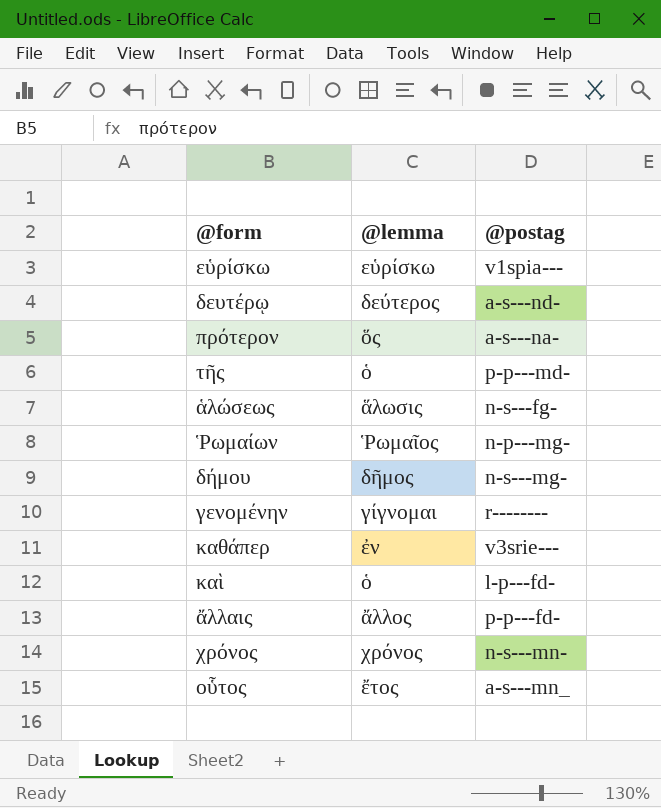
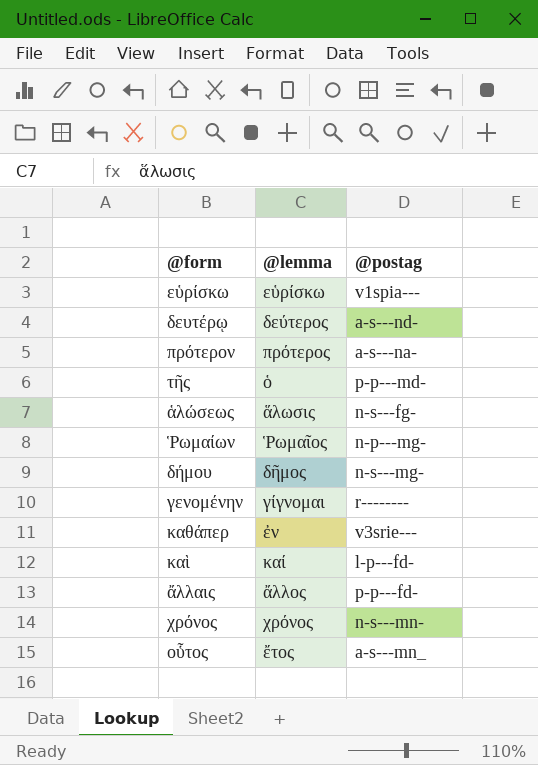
πρότερον | @lemma: ὅς -> πρότερος
καὶ | @lemma: ὁ -> καί

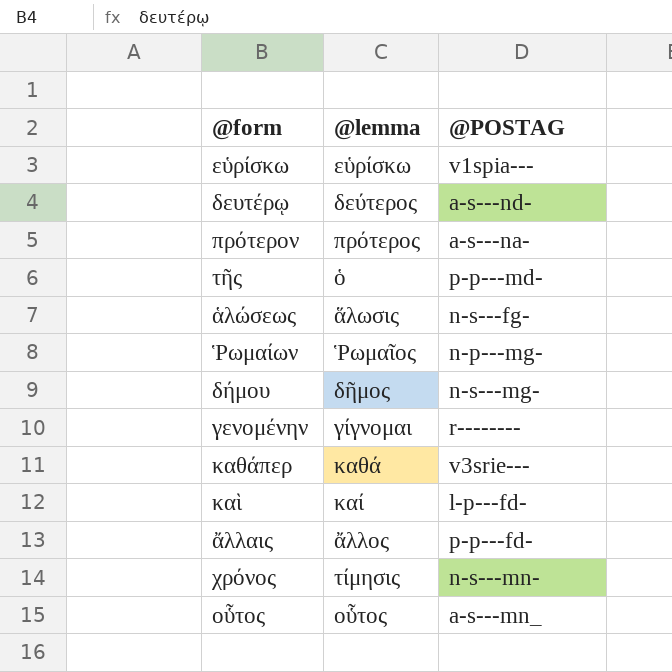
column name: @postag -> @POSTAG
καθάπερ | @lemma: ἐν -> καθά
χρόνος | @lemma: χρόνος -> τίμησις
οὗτος | @lemma: ἔτος -> οὗτος

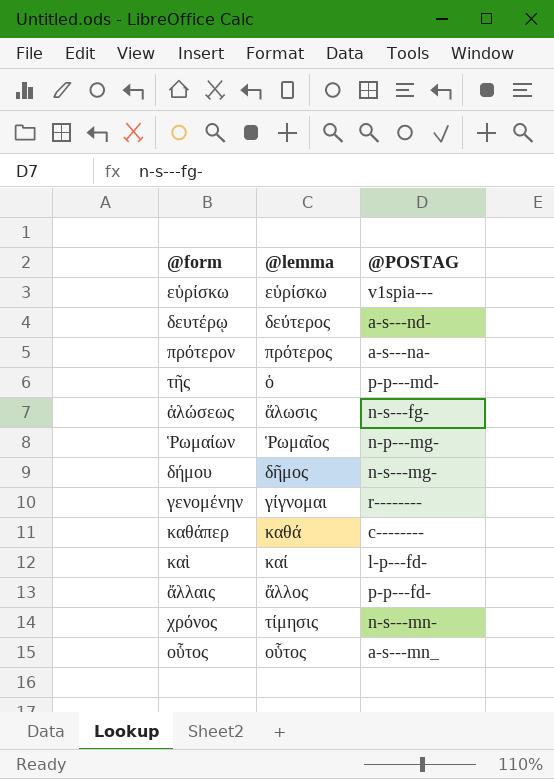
καθάπερ | @POSTAG: v3srie--- -> c--------

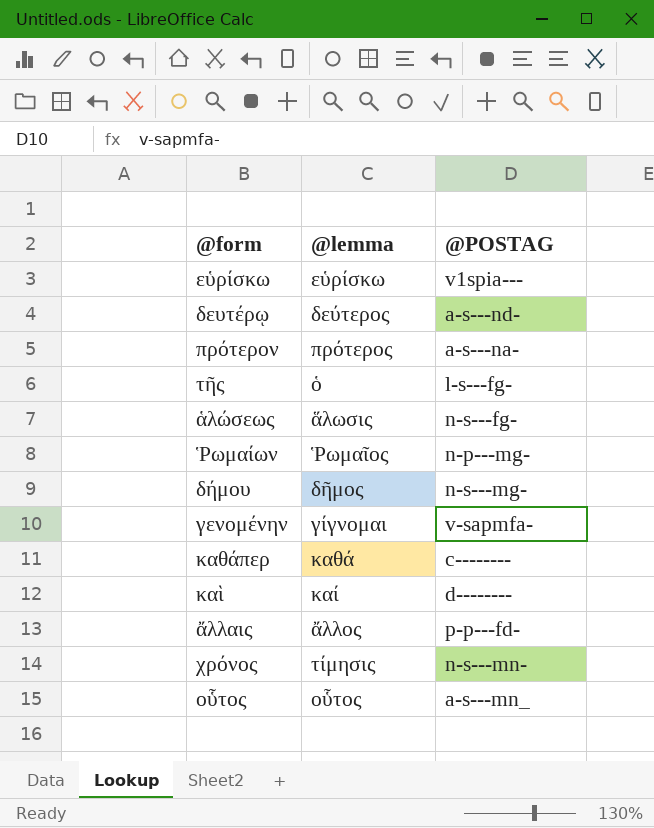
τῆς | @POSTAG: p-p---md- -> l-s---fg-
γενομένην | @POSTAG: r-------- -> v-sapmfa-
καὶ | @POSTAG: l-p---fd- -> d--------

